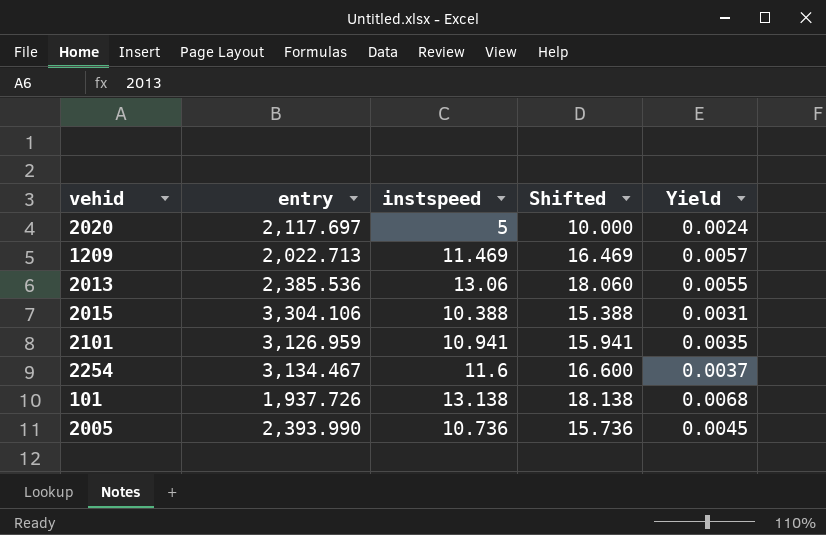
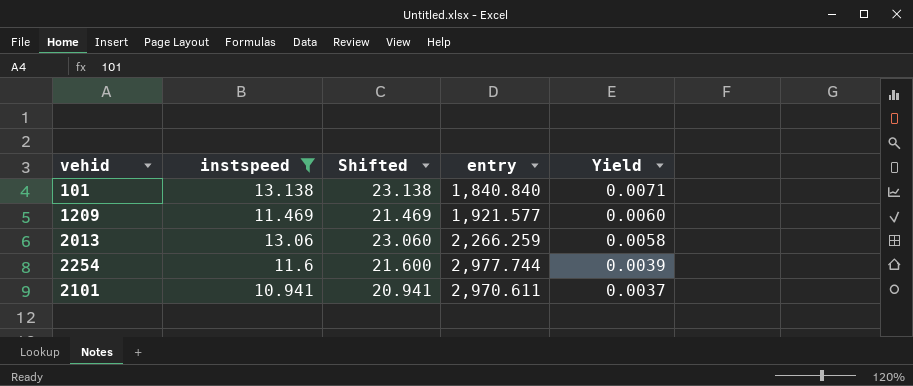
filter: none -> instspeed >= 10.941
row order: none -> Yield descending
column Shifted | formula: [instspeed] + 5 -> [instspeed] + 10
column entry | position: 2 -> 4
101 | entry: 1,937.726 -> 1,840.840
101 | Yield: 0.0068 -> 0.0071
1209 | entry: 2,022.713 -> 1,921.577
1209 | Yield: 0.0057 -> 0.0060
2013 | entry: 2,385.536 -> 2,266.259
2013 | Yield: 0.0055 -> 0.0058
2254 | entry: 3,134.467 -> 2,977.744
2254 | Yield: 0.0037 -> 0.0039
2101 | entry: 3,126.959 -> 2,970.611
2101 | Yield: 0.0035 -> 0.0037

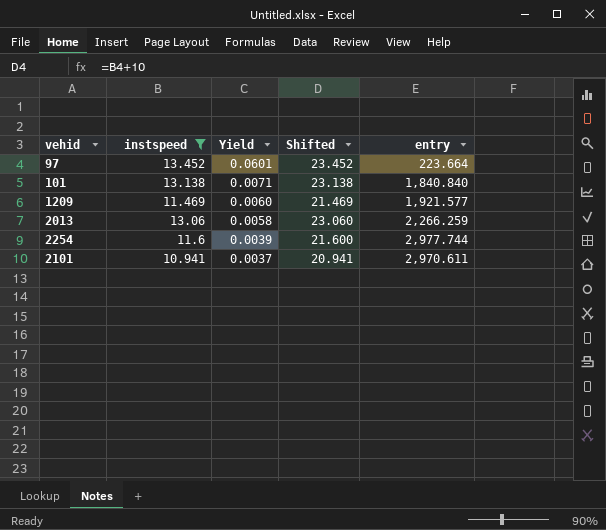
column Yield | position: 5 -> 3
row 97: none -> 13.452 | 0.0601 | 23.452 | 223.664

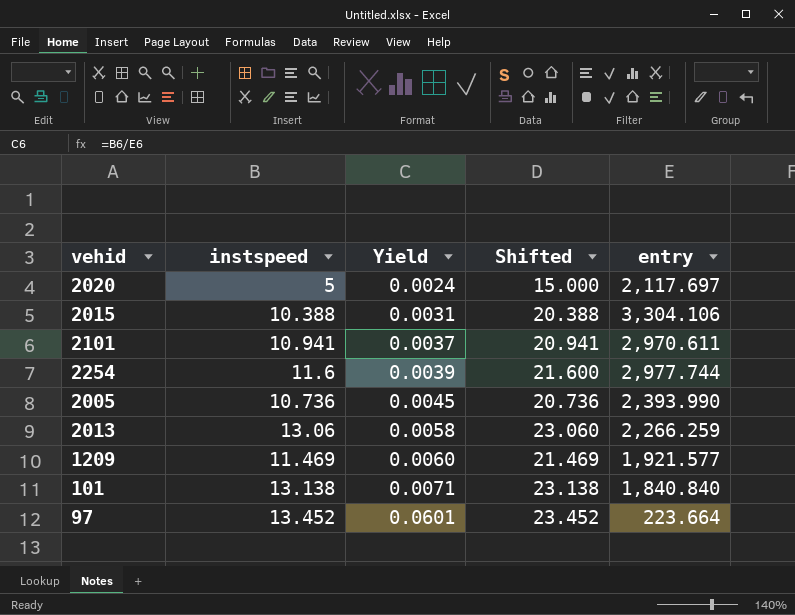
filter: instspeed >= 10.941 -> none
row order: Yield descending -> Yield ascending

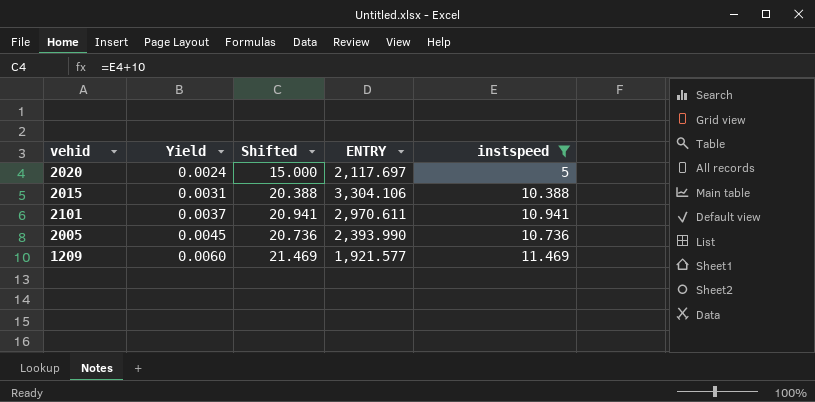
filter: none -> instspeed <= 11.469
column name: entry -> ENTRY
column instspeed | position: 2 -> 5

